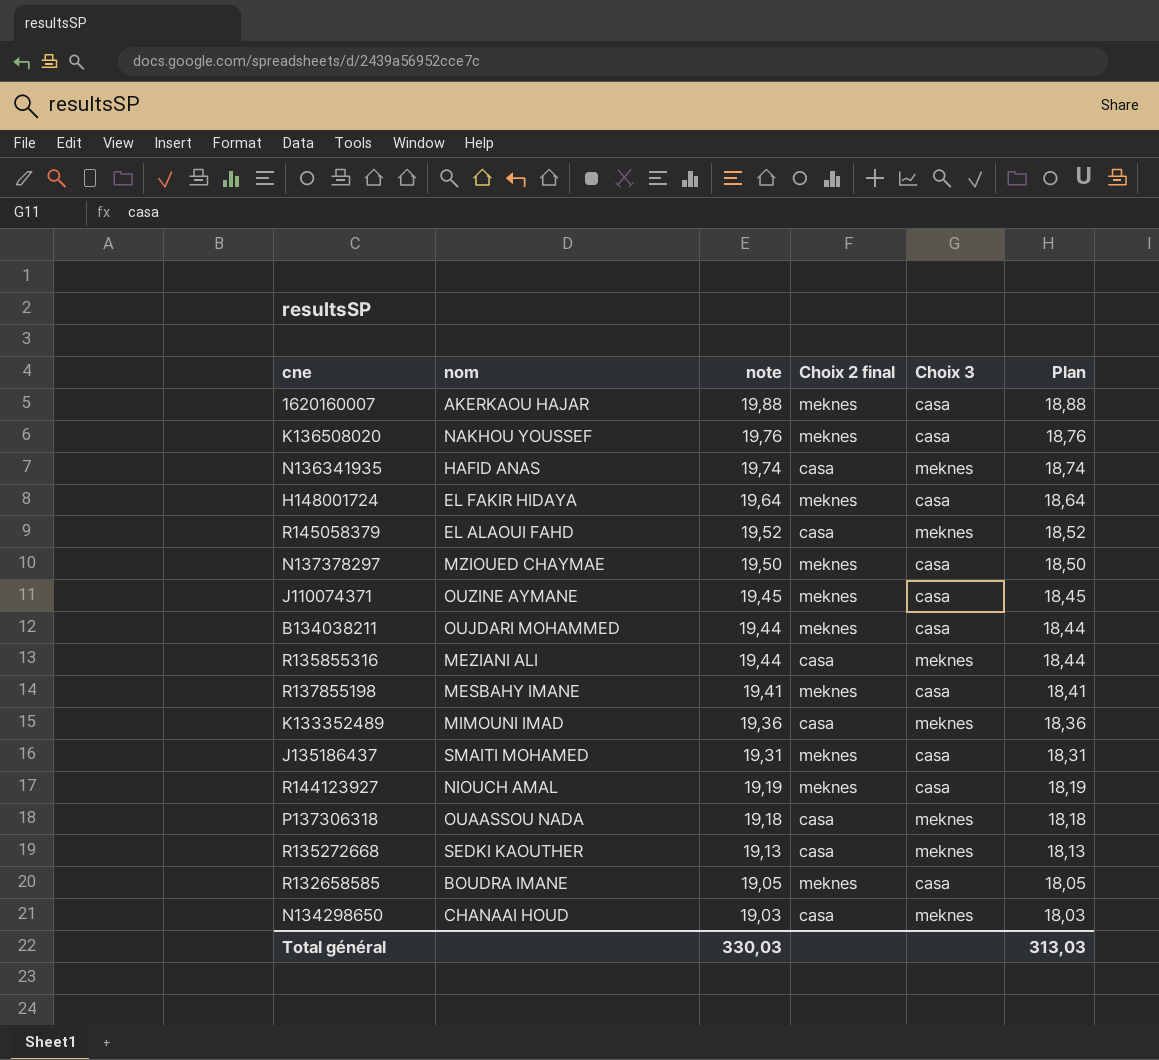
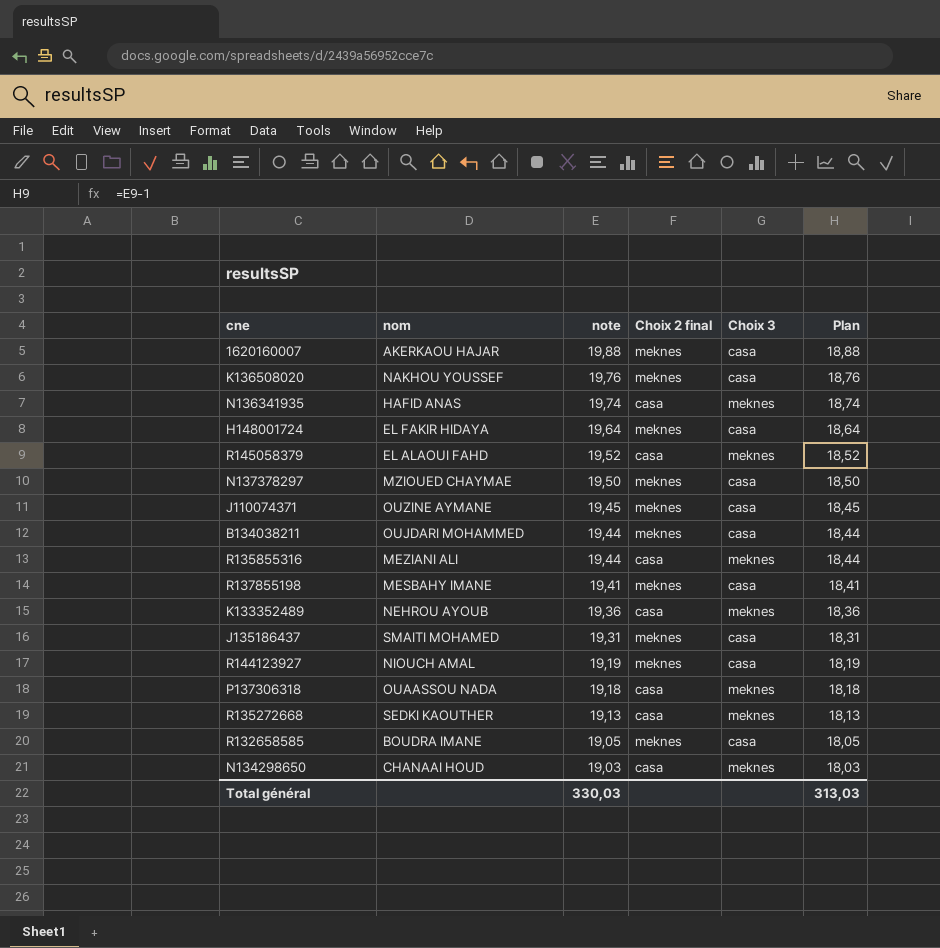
K133352489 | nom: MIMOUNI IMAD -> NEHROU AYOUB

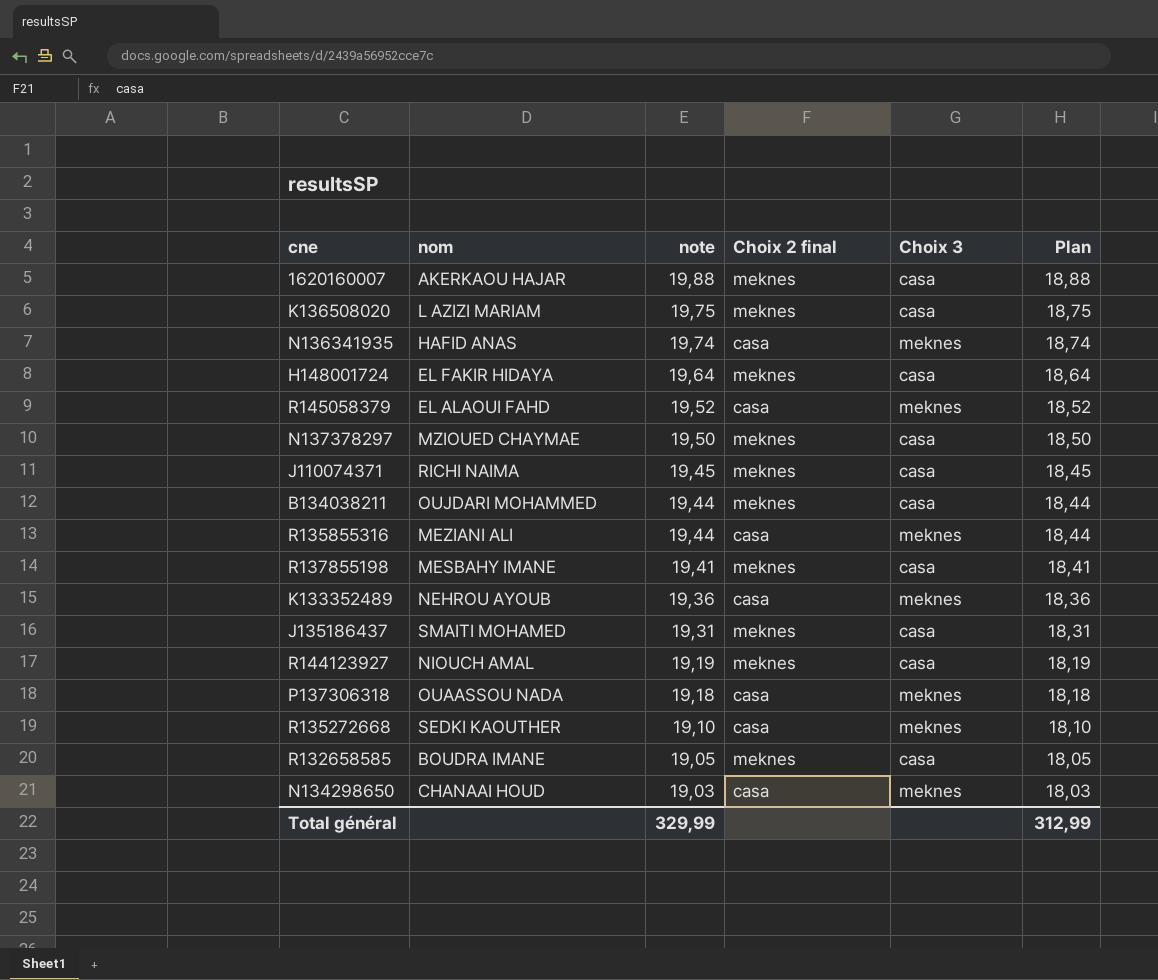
K136508020 | nom: NAKHOU YOUSSEF -> L AZIZI MARIAM
K136508020 | note: 19,76 -> 19,75
K136508020 | Plan: 18,76 -> 18,75
J110074371 | nom: OUZINE AYMANE -> RICHI NAIMA
R135272668 | note: 19,13 -> 19,10
R135272668 | Plan: 18,13 -> 18,10
Total général | note: 330,03 -> 329,99
Total général | Plan: 313,03 -> 312,99

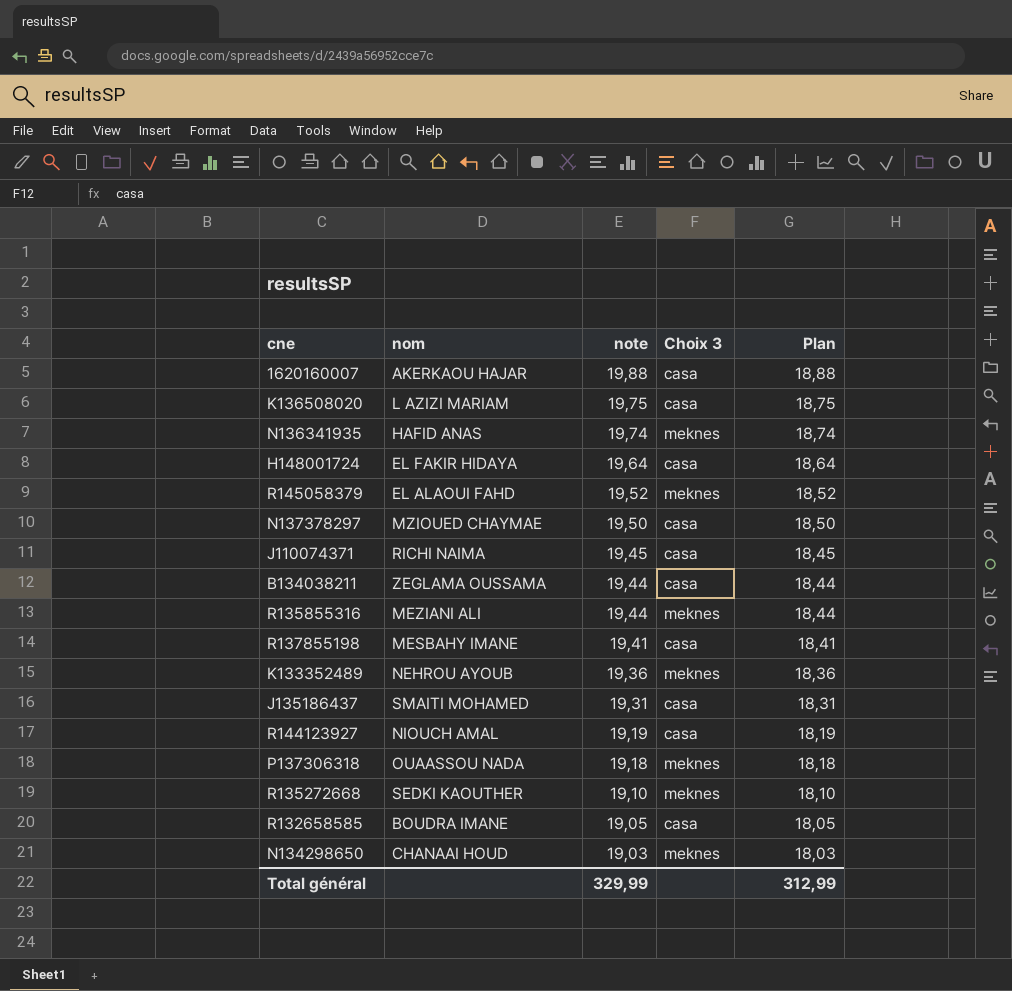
column Choix 2 final | position: 4 -> none
B134038211 | nom: OUJDARI MOHAMMED -> ZEGLAMA OUSSAMA

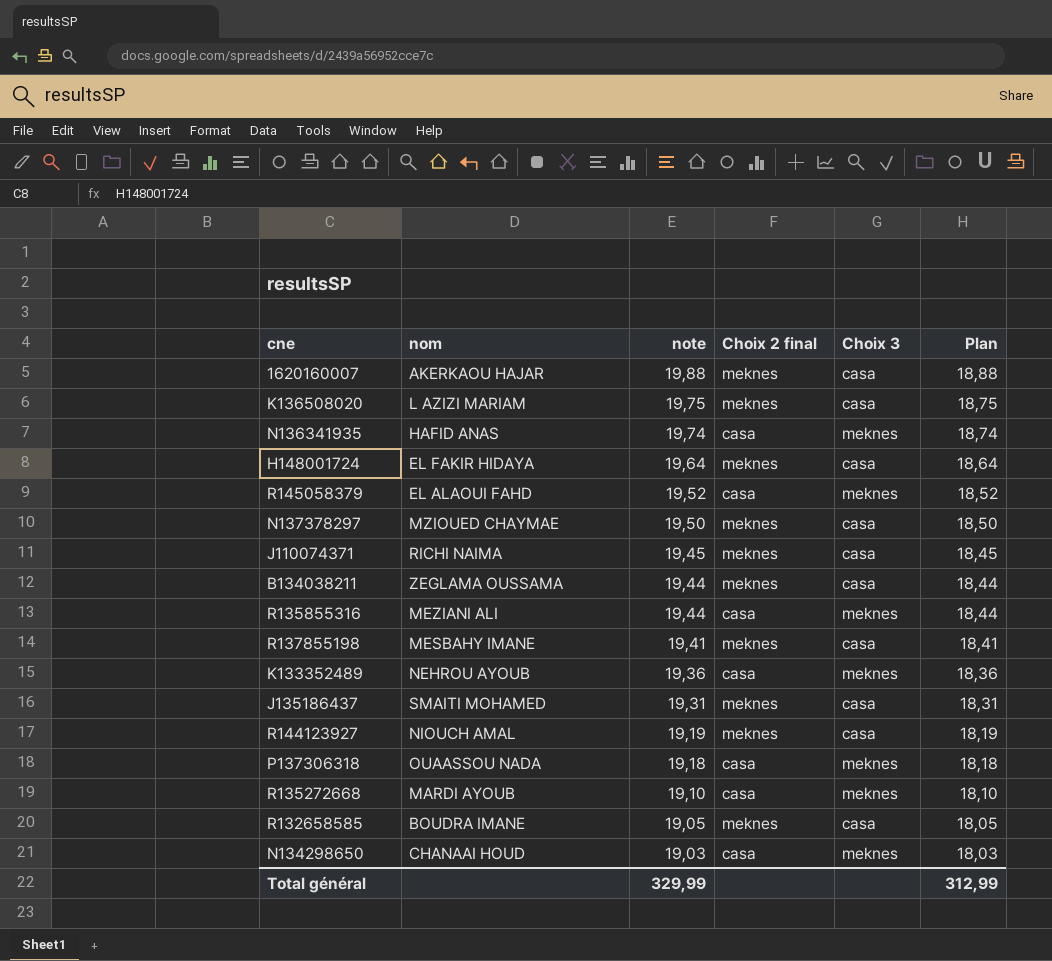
column Choix 2 final | position: none -> 4
R135272668 | nom: SEDKI KAOUTHER -> MARDI AYOUB

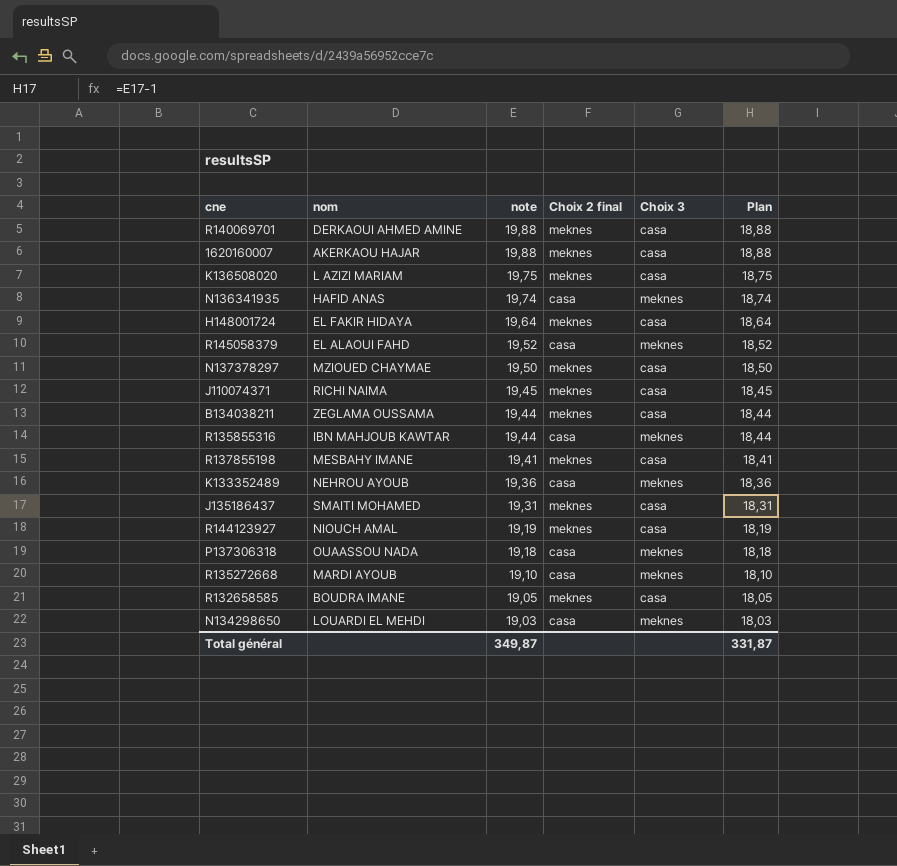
row R140069701: none -> DERKAOUI AHMED AMINE | 19,88 | meknes | casa | 18,88
R135855316 | nom: MEZIANI ALI -> IBN MAHJOUB KAWTAR
N134298650 | nom: CHANAAI HOUD -> LOUARDI EL MEHDI
Total général | note: 329,99 -> 349,87
Total général | Plan: 312,99 -> 331,87

